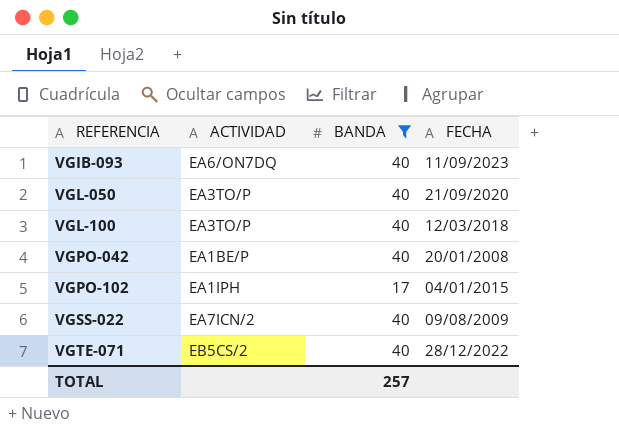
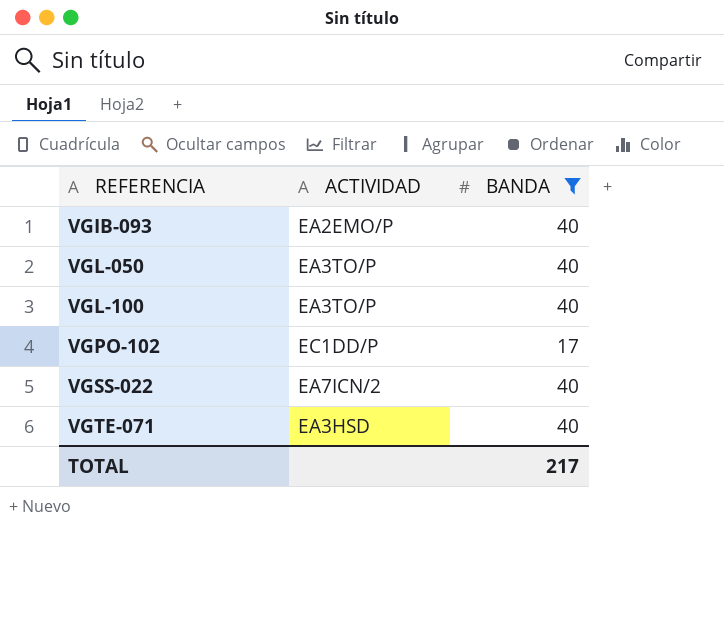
column FECHA | position: 4 -> none
row VGPO-042: EA1BE/P | 40 | 20/01/2008 -> none
VGIB-093 | ACTIVIDAD: EA6/ON7DQ -> EA2EMO/P
VGPO-102 | ACTIVIDAD: EA1IPH -> EC1DD/P
VGTE-071 | ACTIVIDAD: EB5CS/2 -> EA3HSD
TOTAL | BANDA: 257 -> 217

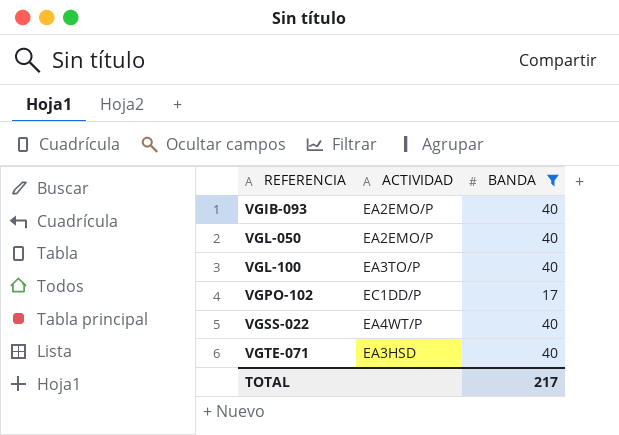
VGL-050 | ACTIVIDAD: EA3TO/P -> EA2EMO/P
VGSS-022 | ACTIVIDAD: EA7ICN/2 -> EA4WT/P

